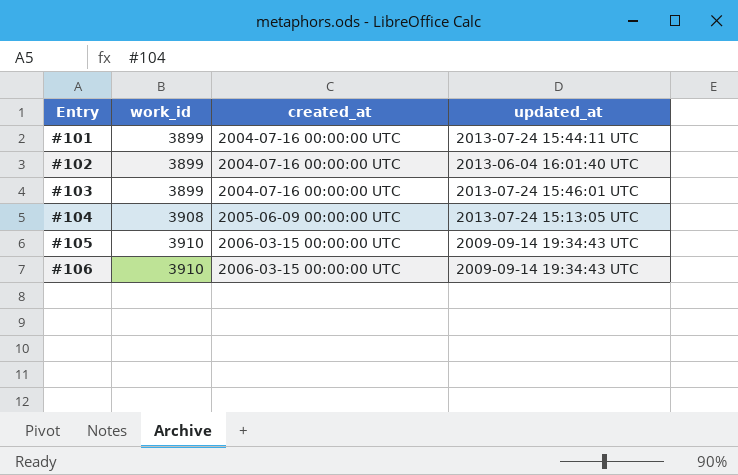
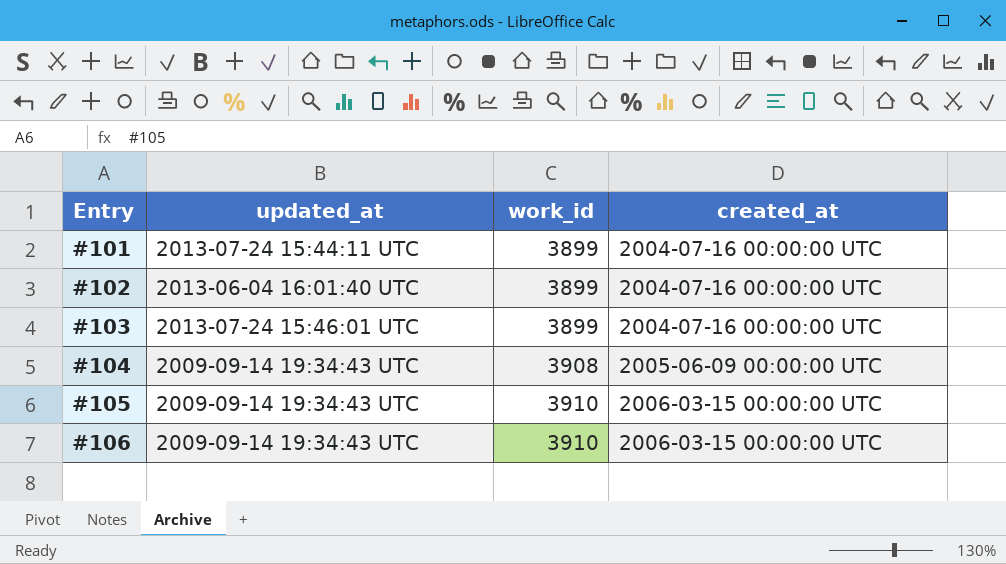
column updated_at | position: 4 -> 2
#104 | updated_at: 2013-07-24 15:13:05 UTC -> 2009-09-14 19:34:43 UTC

